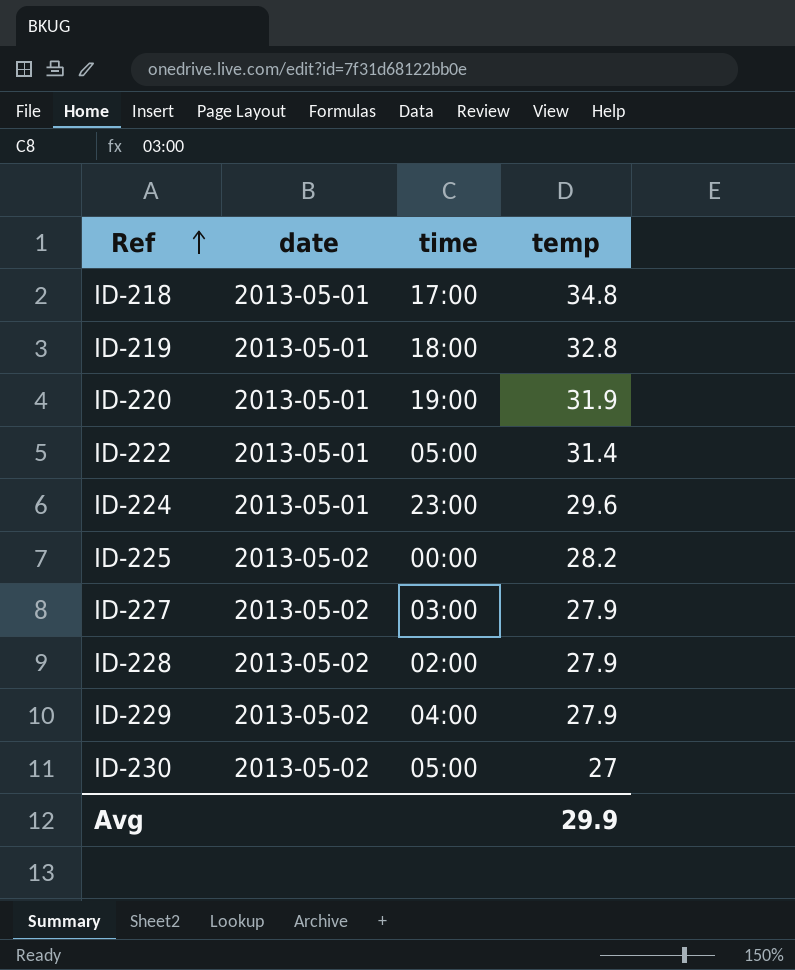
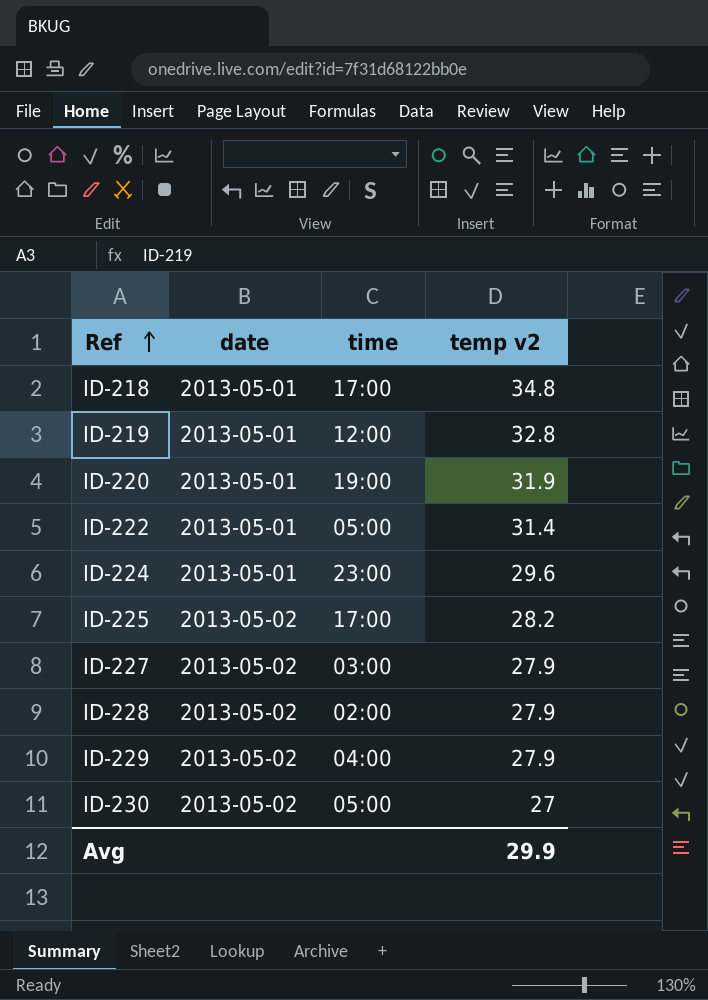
column name: temp -> temp v2
ID-219 | time: 18:00 -> 12:00
ID-225 | time: 00:00 -> 17:00

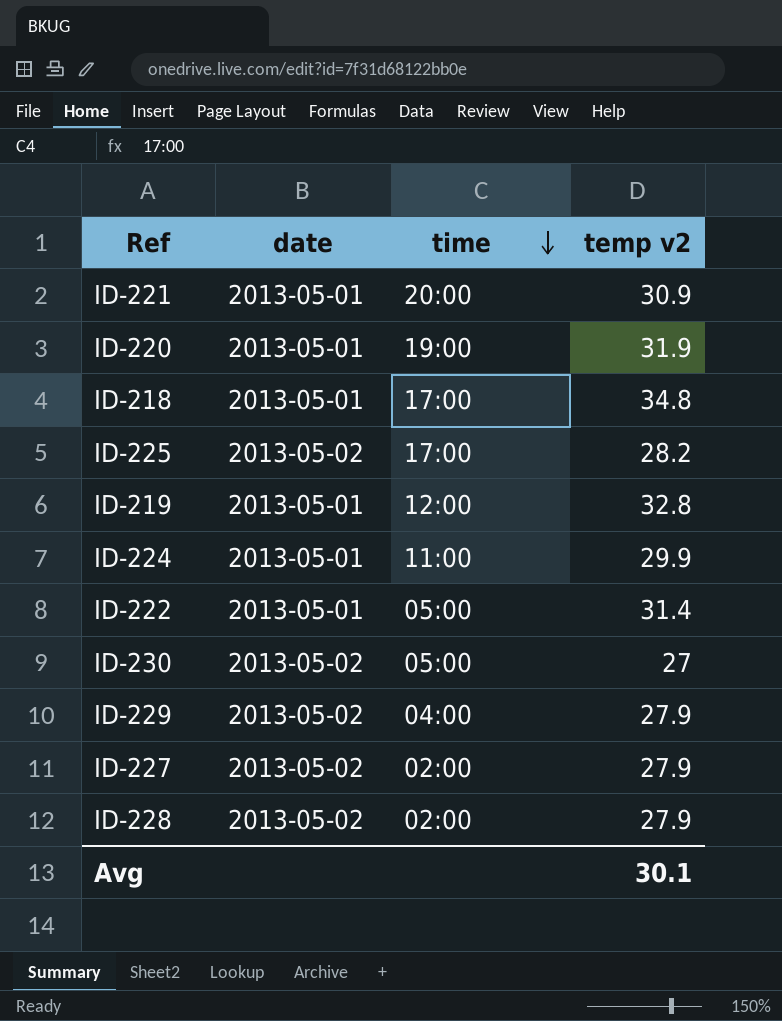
row order: Ref ascending -> time descending
row ID-221: none -> 2013-05-01 | 20:00 | 30.9
ID-224 | time: 23:00 -> 11:00
ID-224 | temp v2: 29.6 -> 29.9
ID-227 | time: 03:00 -> 02:00
Avg | temp v2: 29.9 -> 30.1

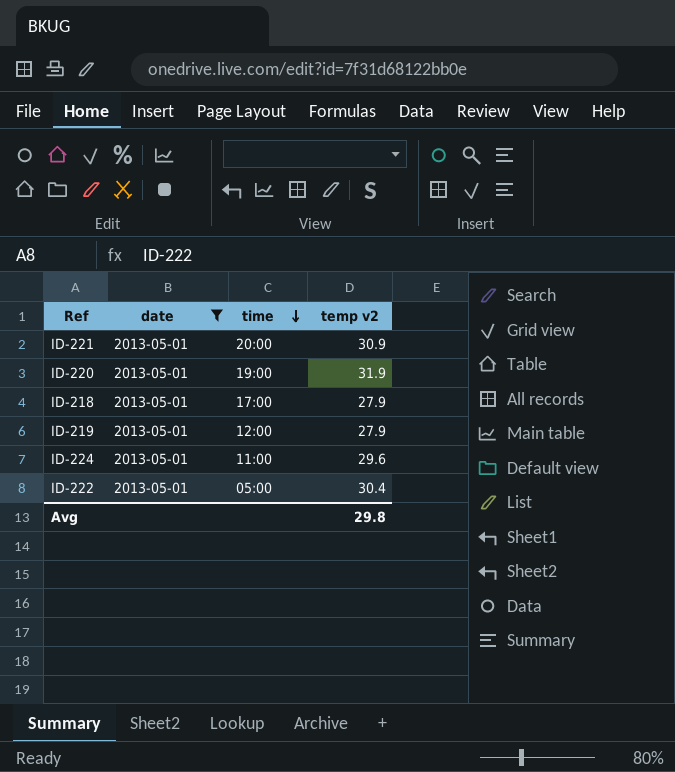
filter: none -> date = 2013-05-01
ID-218 | temp v2: 34.8 -> 27.9
ID-219 | temp v2: 32.8 -> 27.9
ID-224 | temp v2: 29.9 -> 29.6
ID-222 | temp v2: 31.4 -> 30.4
Avg | temp v2: 30.1 -> 29.8

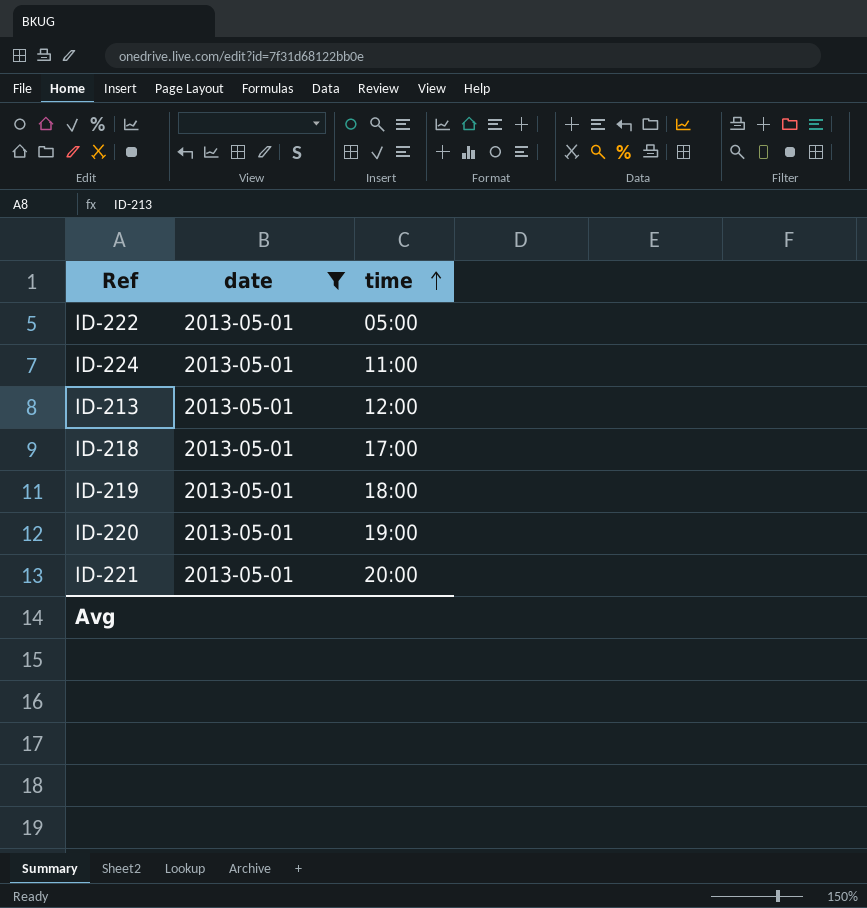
row order: time descending -> time ascending
column temp v2 | position: 4 -> none
row ID-213: none -> 2013-05-01 | 12:00
ID-219 | time: 12:00 -> 18:00

